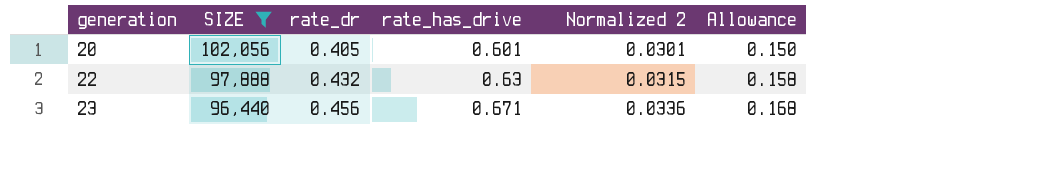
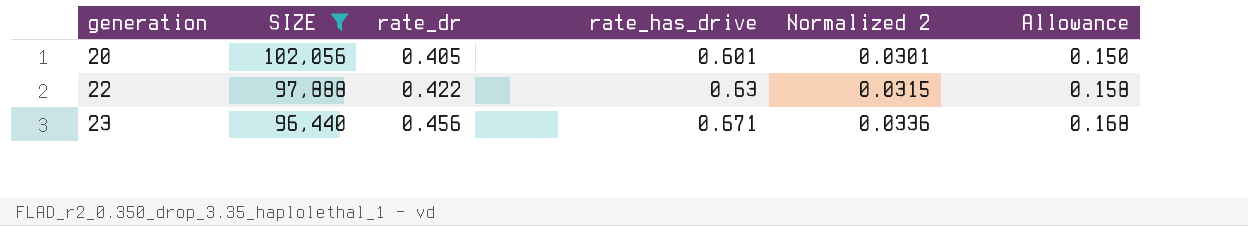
22 | rate_dr: 0.432 -> 0.422

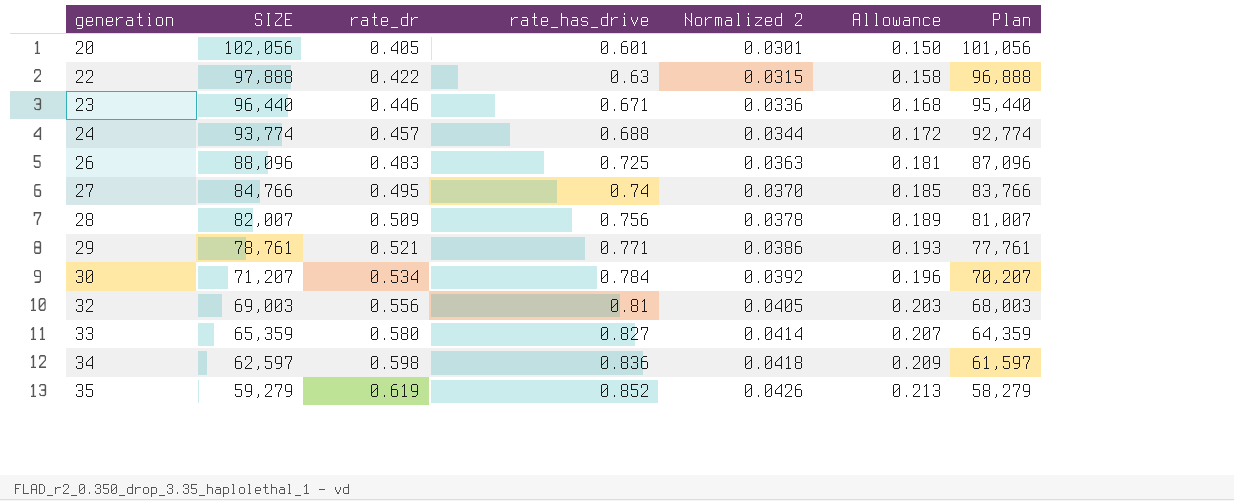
filter: SIZE >= 96,440 -> none
column Plan | formula: none -> [SIZE] - 1000
23 | rate_dr: 0.456 -> 0.446

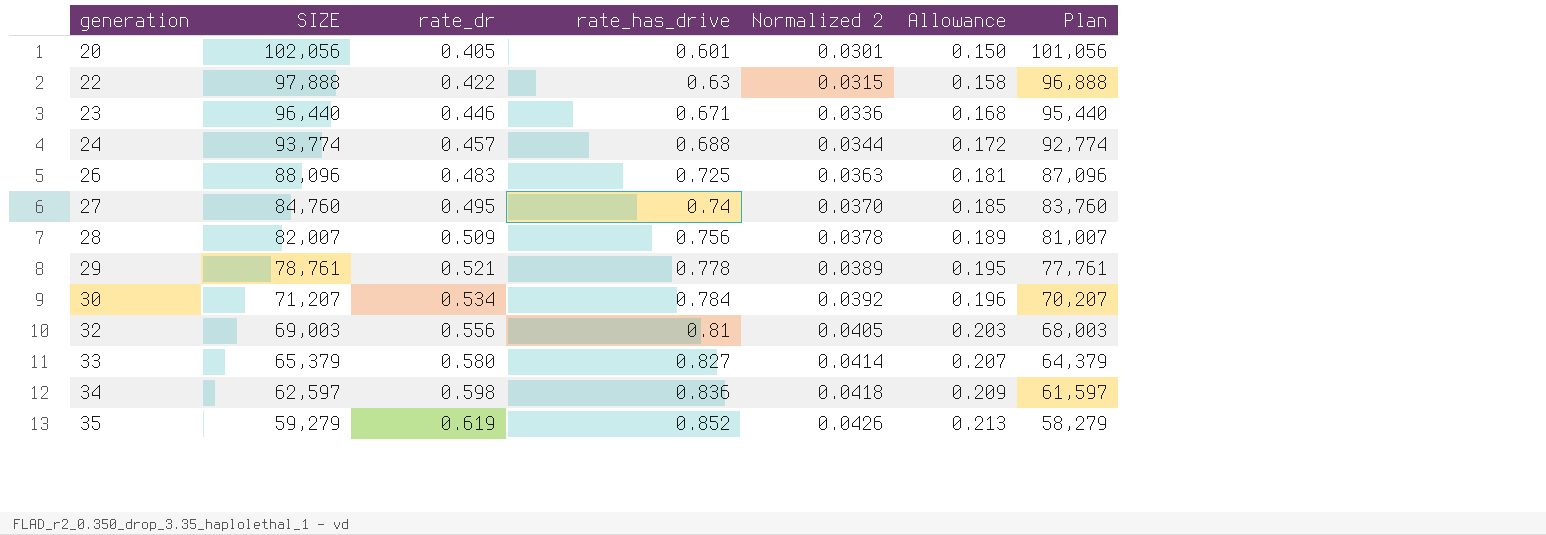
27 | SIZE: 84,766 -> 84,760
27 | Plan: 83,766 -> 83,760
29 | rate_has_drive: 0.771 -> 0.778
29 | Normalized 2: 0.0386 -> 0.0389
29 | Allowance: 0.193 -> 0.195
33 | SIZE: 65,359 -> 65,379
33 | Plan: 64,359 -> 64,379

